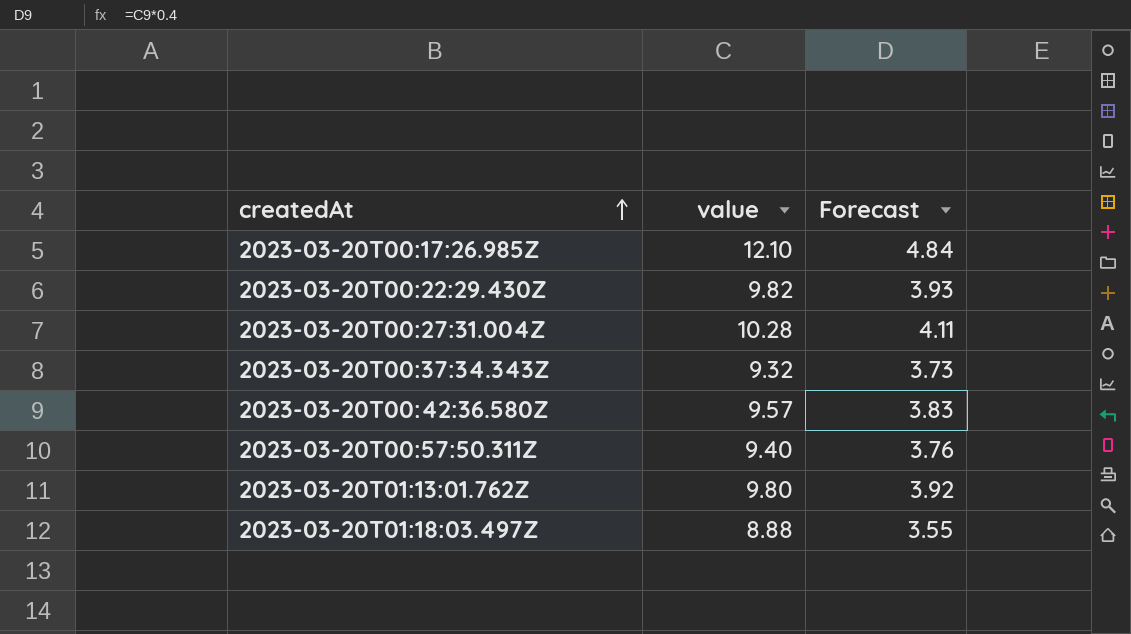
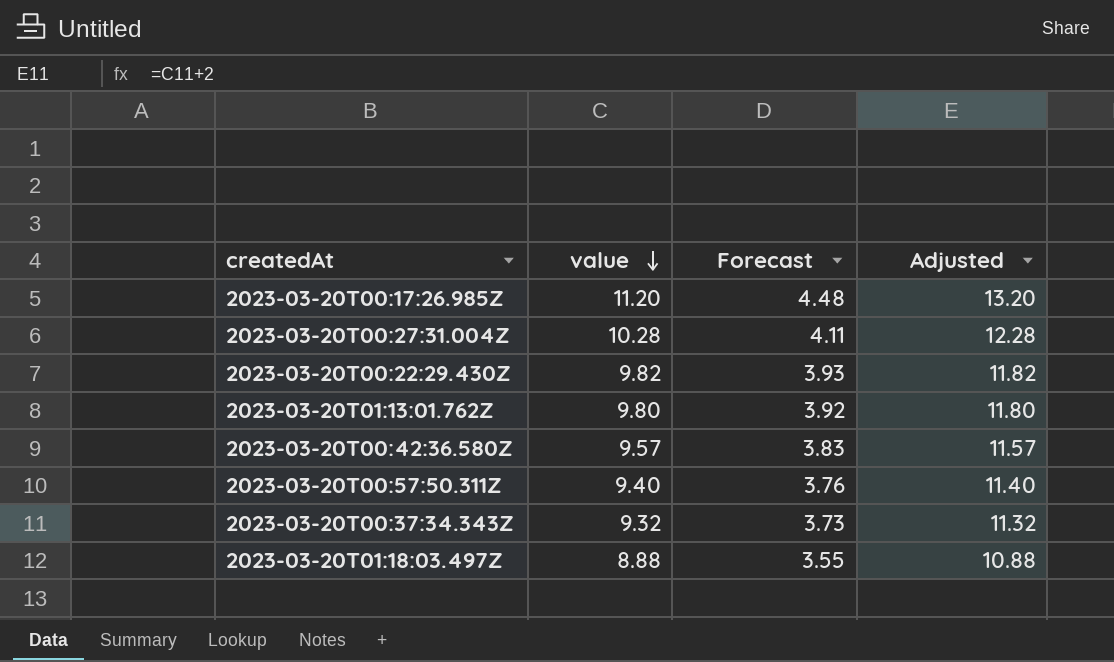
row order: createdAt ascending -> value descending
column Adjusted | formula: none -> [value] + 2
2023-03-20T00:17:26.985Z | value: 12.10 -> 11.20
2023-03-20T00:17:26.985Z | Forecast: 4.84 -> 4.48

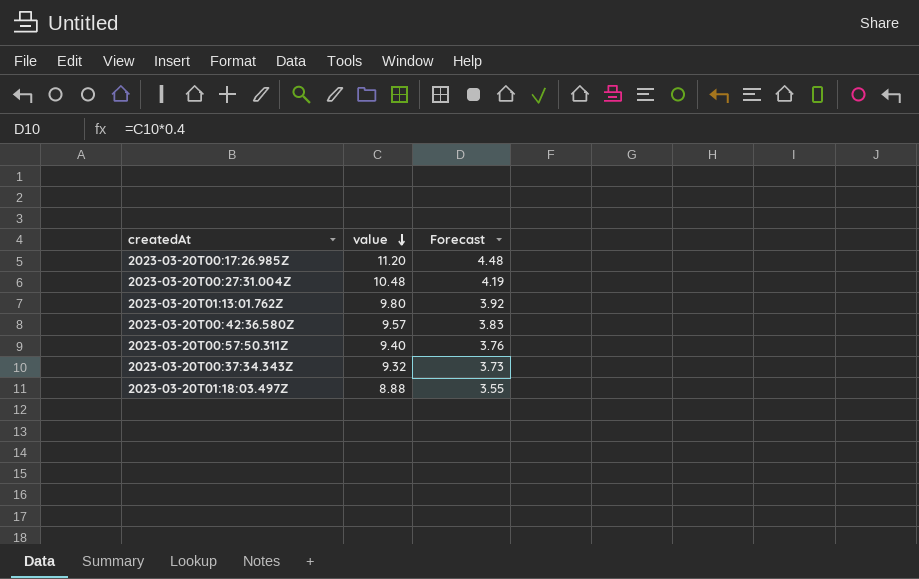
column Adjusted | formula: [value] + 2 -> none
row 2023-03-20T00:22:29.430Z: 9.82 | 3.93 | 11.82 -> none
2023-03-20T00:27:31.004Z | value: 10.28 -> 10.48
2023-03-20T00:27:31.004Z | Forecast: 4.11 -> 4.19

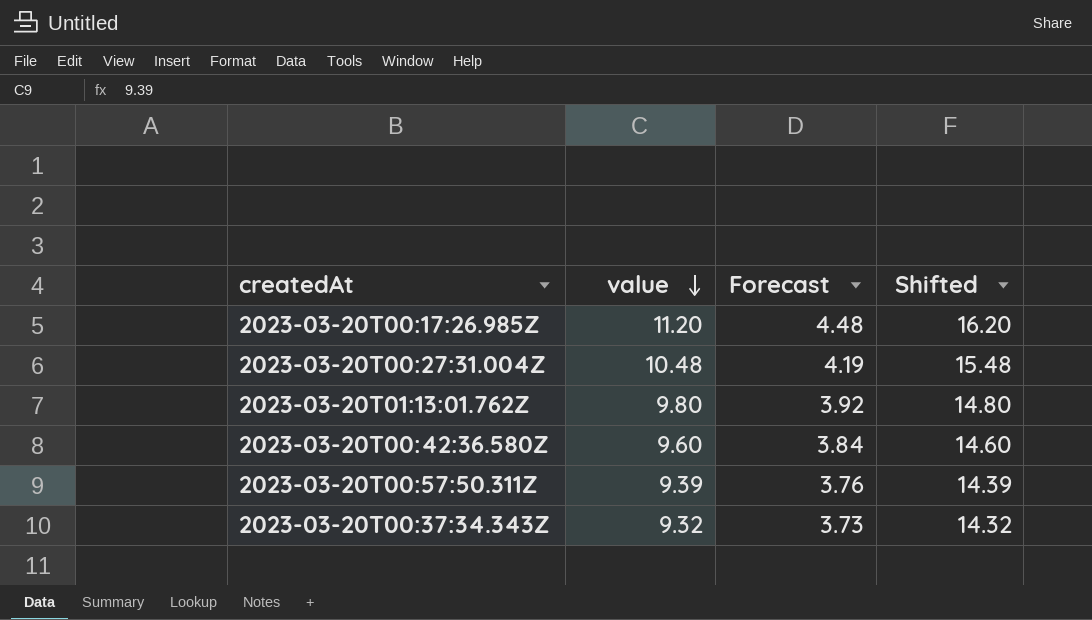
column Shifted | formula: none -> [value] + 5
row 2023-03-20T01:18:03.497Z: 8.88 | 3.55 -> none
2023-03-20T00:42:36.580Z | value: 9.57 -> 9.60
2023-03-20T00:42:36.580Z | Forecast: 3.83 -> 3.84
2023-03-20T00:57:50.311Z | value: 9.40 -> 9.39

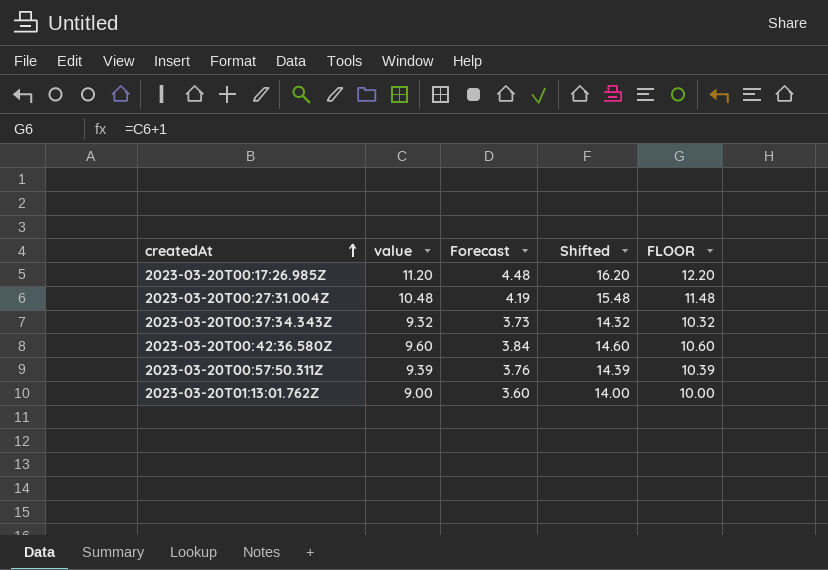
row order: value descending -> createdAt ascending
column FLOOR | formula: none -> [value] + 1
2023-03-20T01:13:01.762Z | value: 9.80 -> 9.00
2023-03-20T01:13:01.762Z | Forecast: 3.92 -> 3.60
2023-03-20T01:13:01.762Z | Shifted: 14.80 -> 14.00

